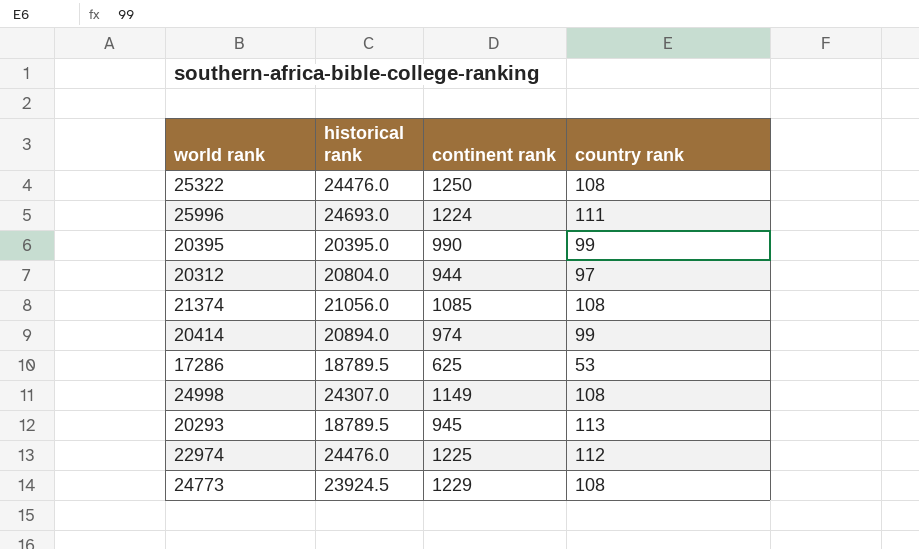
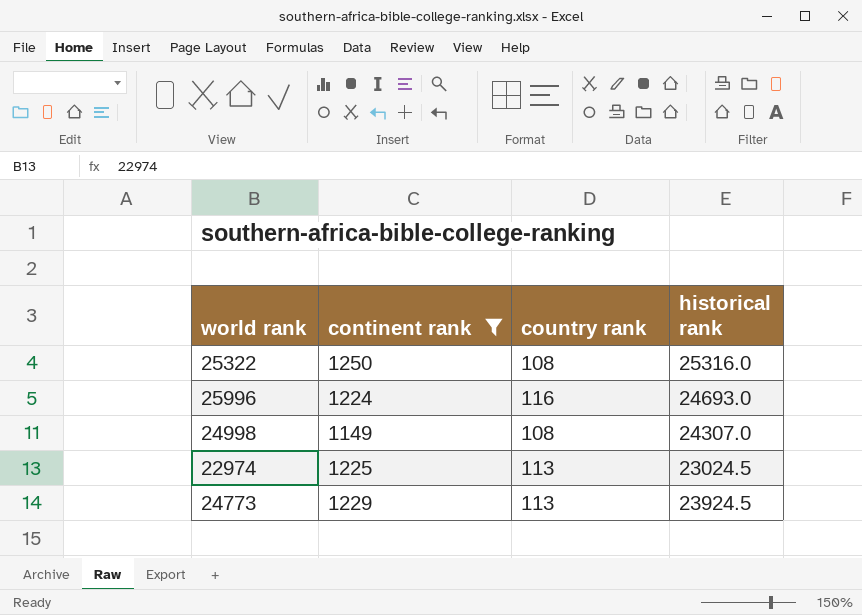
filter: none -> continent rank >= 1149
column historical rank | position: 2 -> 4
25322 | historical rank: 24476.0 -> 25316.0
25996 | country rank: 111 -> 116
22974 | country rank: 112 -> 113
22974 | historical rank: 24476.0 -> 23024.5
24773 | country rank: 108 -> 113

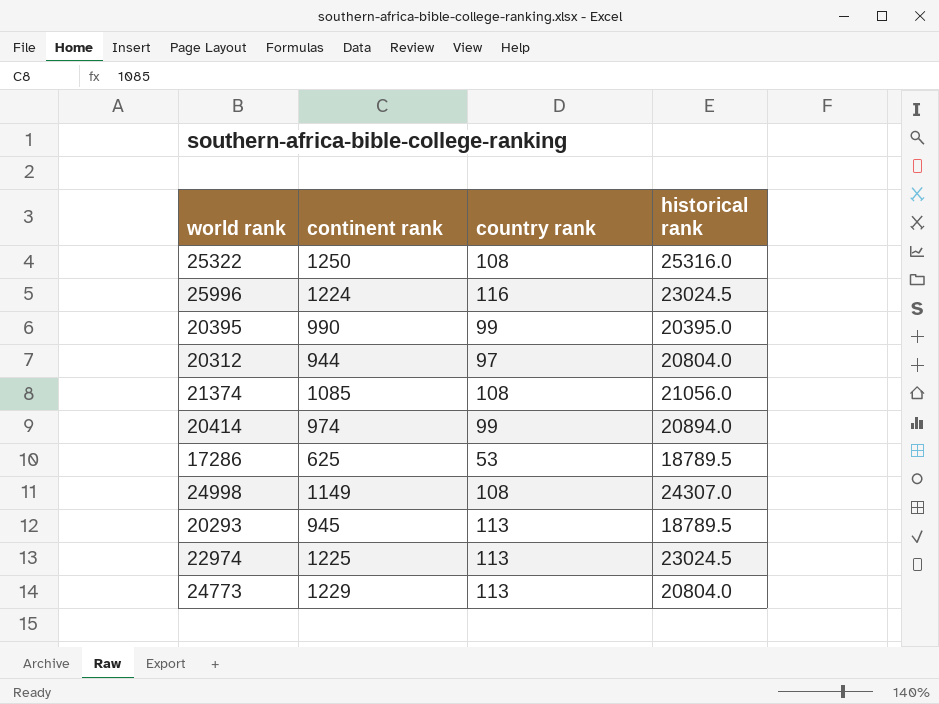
filter: continent rank >= 1149 -> none
25996 | historical rank: 24693.0 -> 23024.5
24773 | historical rank: 23924.5 -> 20804.0

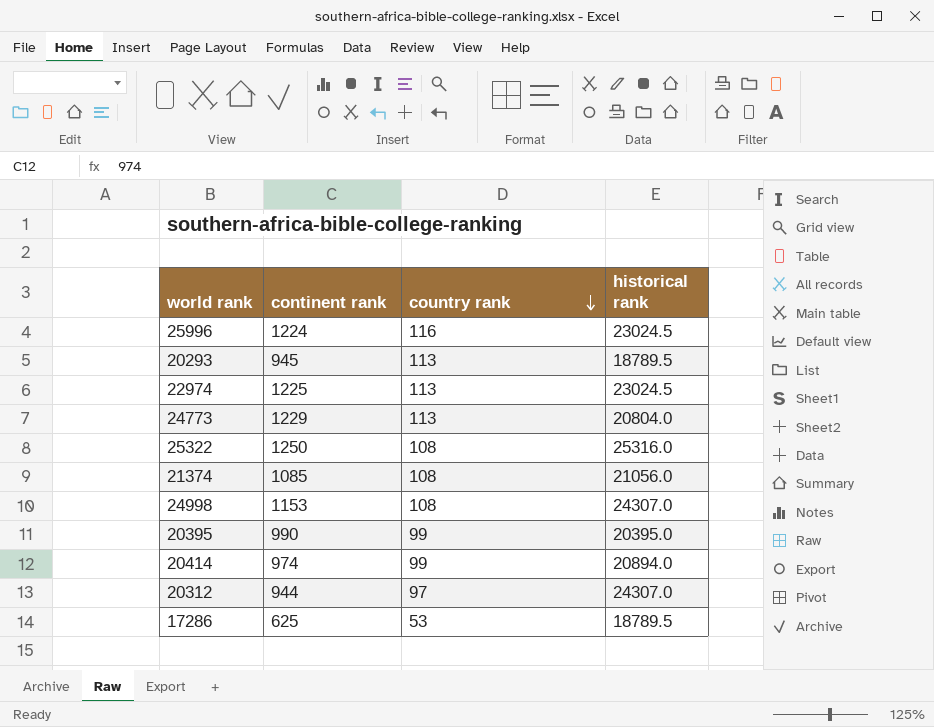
row order: none -> country rank descending
24998 | continent rank: 1149 -> 1153
20312 | historical rank: 20804.0 -> 24307.0

